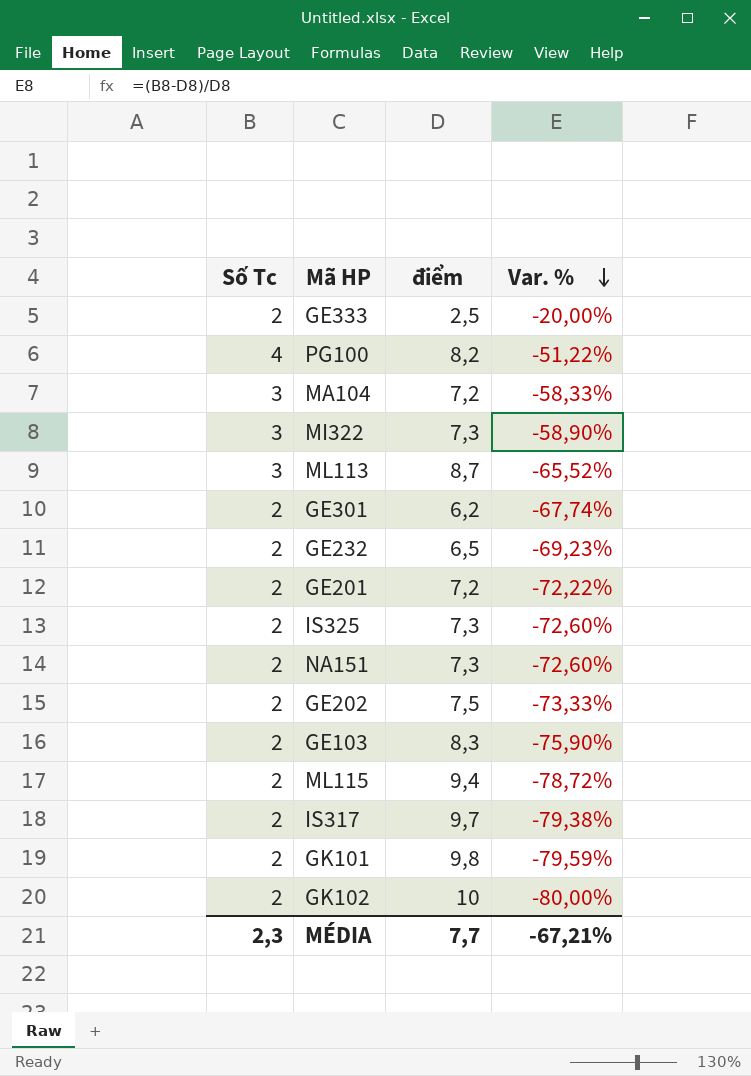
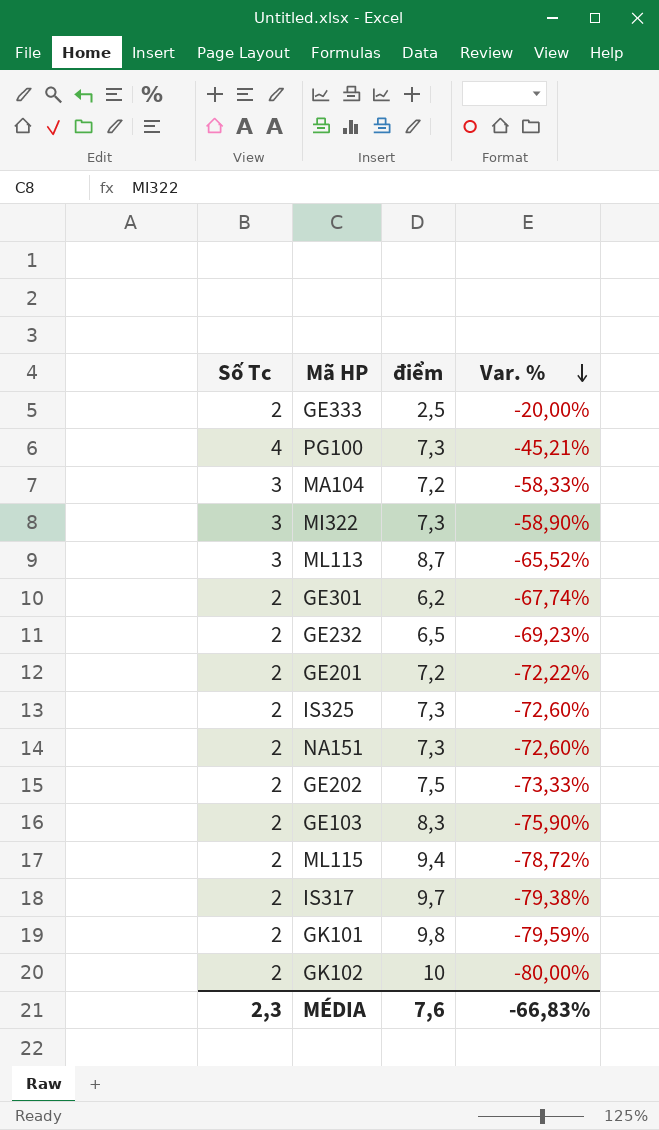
PG100 | điểm: 8,2 -> 7,3
PG100 | Var. %: -51,22% -> -45,21%
MÉDIA | điểm: 7,7 -> 7,6
MÉDIA | Var. %: -67,21% -> -66,83%

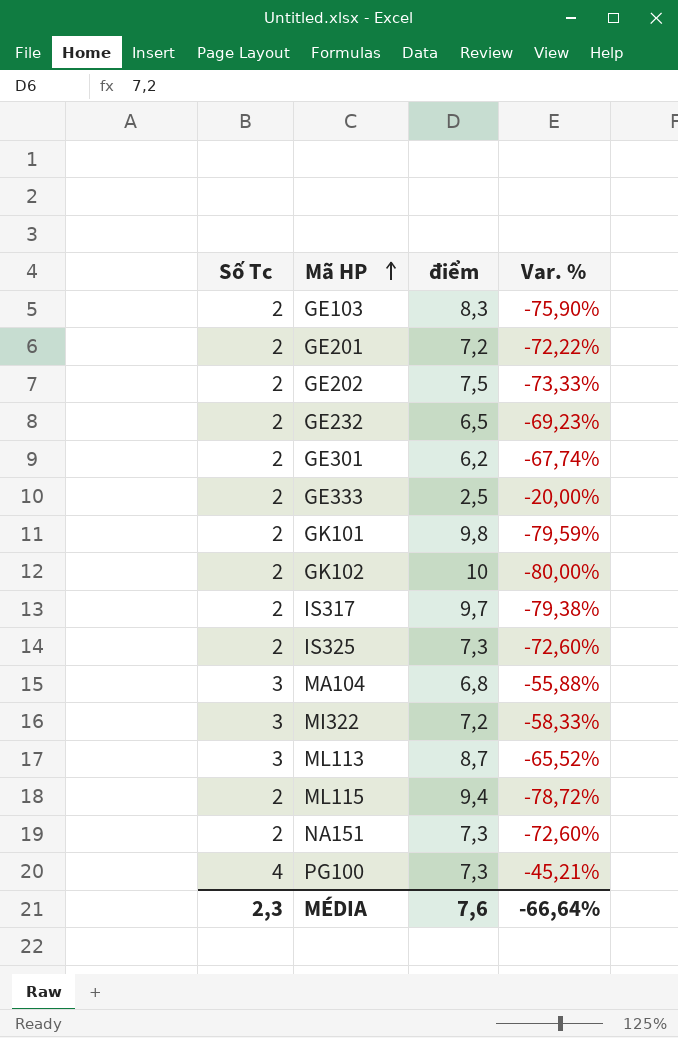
row order: Var. % descending -> Mã HP ascending
MA104 | điểm: 7,2 -> 6,8
MA104 | Var. %: -58,33% -> -55,88%
MI322 | điểm: 7,3 -> 7,2
MI322 | Var. %: -58,90% -> -58,33%
MÉDIA | Var. %: -66,83% -> -66,64%

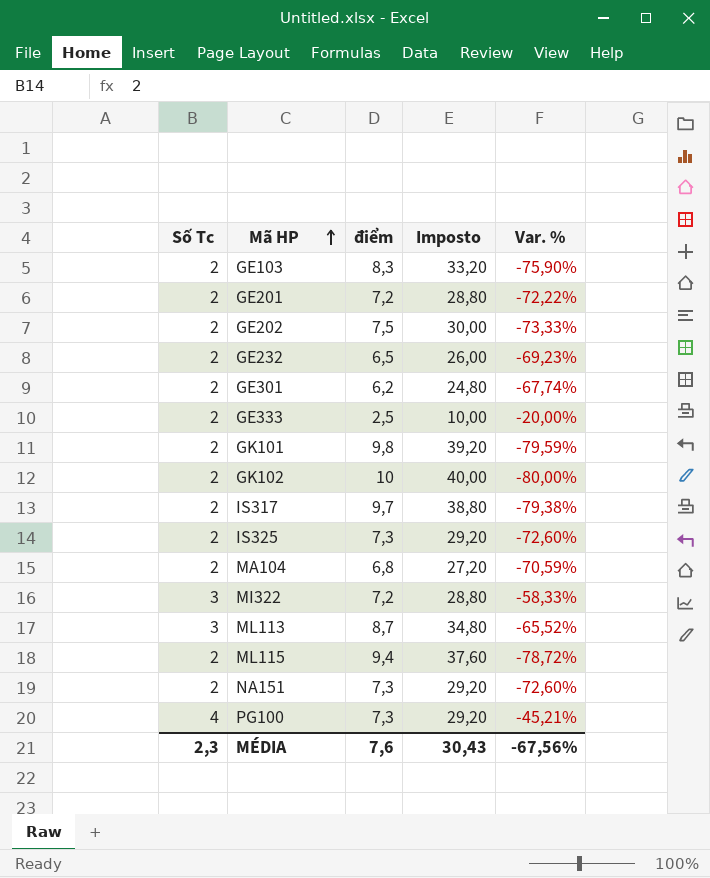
column Imposto | formula: none -> [điểm] * 4
MA104 | Số Tc: 3 -> 2
MA104 | Var. %: -55,88% -> -70,59%
MÉDIA | Var. %: -66,64% -> -67,56%

